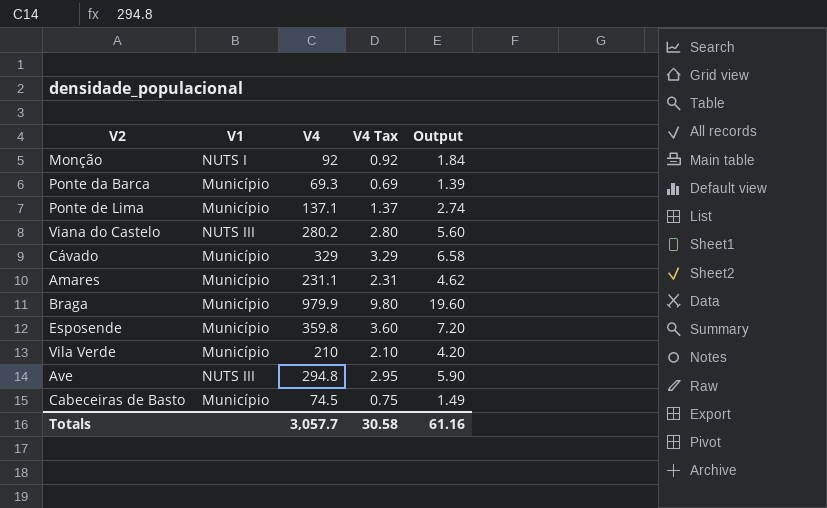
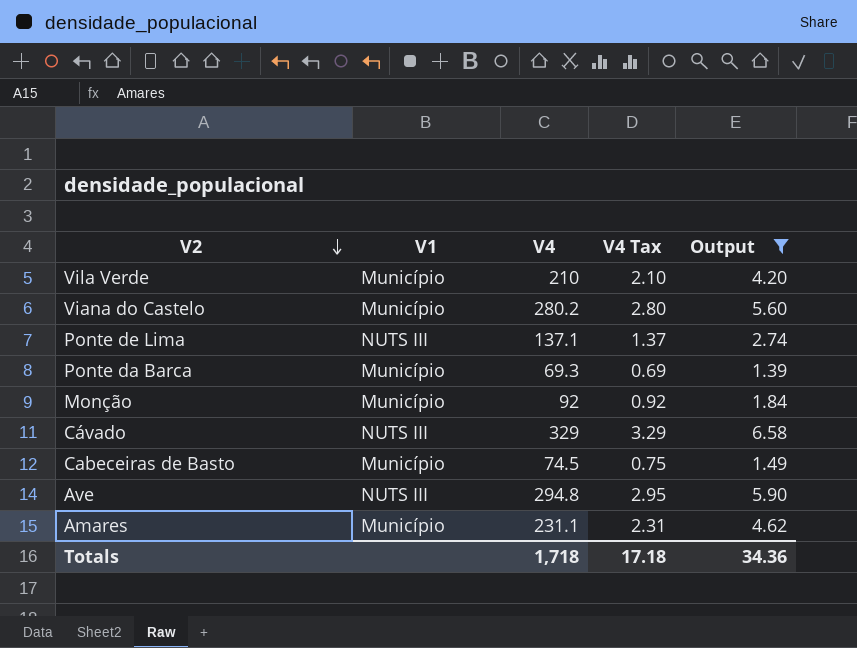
filter: none -> Output <= 6.58
row order: none -> V2 descending
Viana do Castelo | V1: NUTS III -> Município
Ponte de Lima | V1: Município -> NUTS III
Monção | V1: NUTS I -> Município
Cávado | V1: Município -> NUTS III
Totals | V4: 3,057.7 -> 1,718
Totals | V4 Tax: 30.58 -> 17.18
Totals | Output: 61.16 -> 34.36

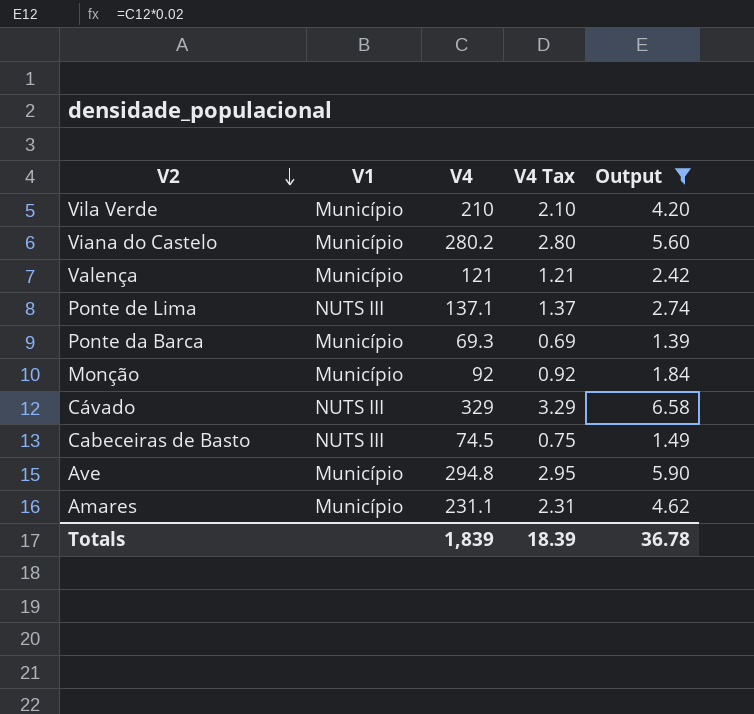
row Valença: none -> Município | 121 | 1.21 | 2.42
Cabeceiras de Basto | V1: Município -> NUTS III
Ave | V1: NUTS III -> Município
Totals | V4: 1,718 -> 1,839
Totals | V4 Tax: 17.18 -> 18.39
Totals | Output: 34.36 -> 36.78

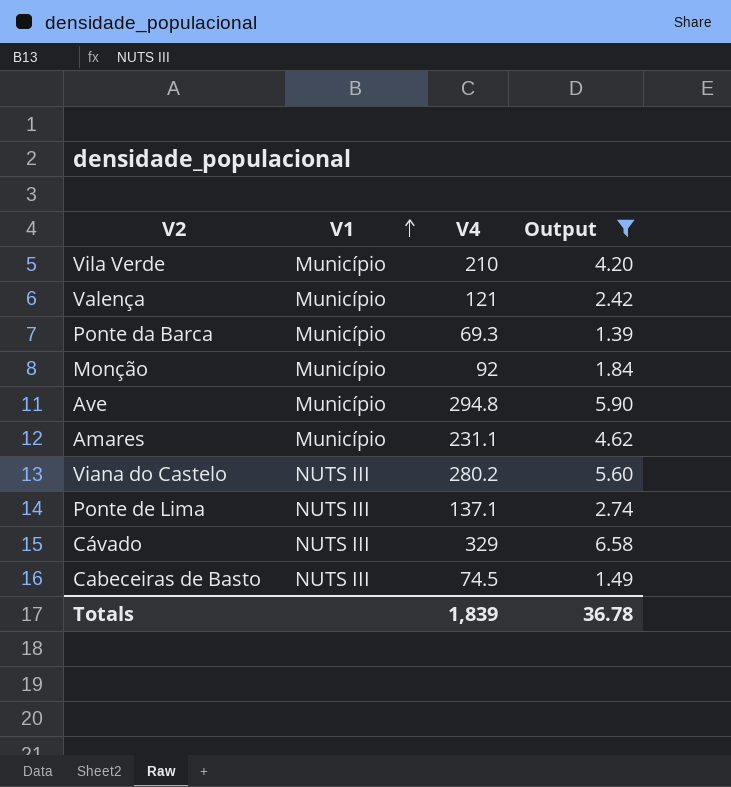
row order: V2 descending -> V1 ascending
column V4 Tax | formula: [V4] * 0.01 -> none
Viana do Castelo | V1: Município -> NUTS III

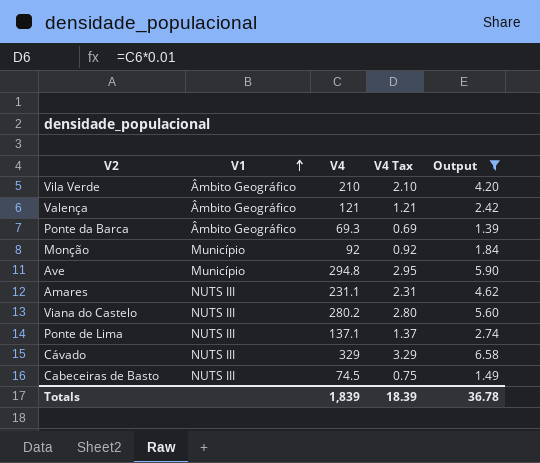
column V4 Tax | formula: none -> [V4] * 0.01
Vila Verde | V1: Município -> Âmbito Geográfico
Valença | V1: Município -> Âmbito Geográfico
Ponte da Barca | V1: Município -> Âmbito Geográfico
Amares | V1: Município -> NUTS III

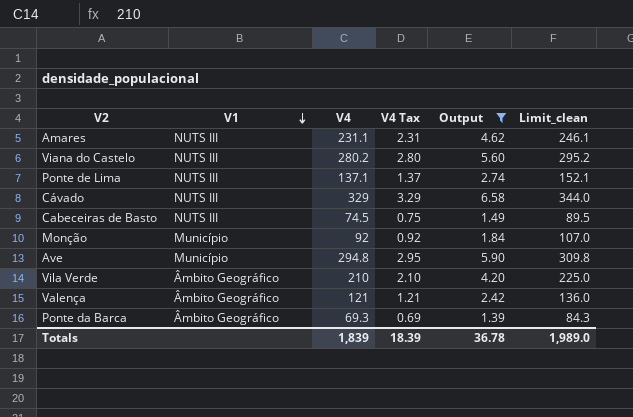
row order: V1 ascending -> V1 descending
column Limit_clean | formula: none -> [V4] + 15

